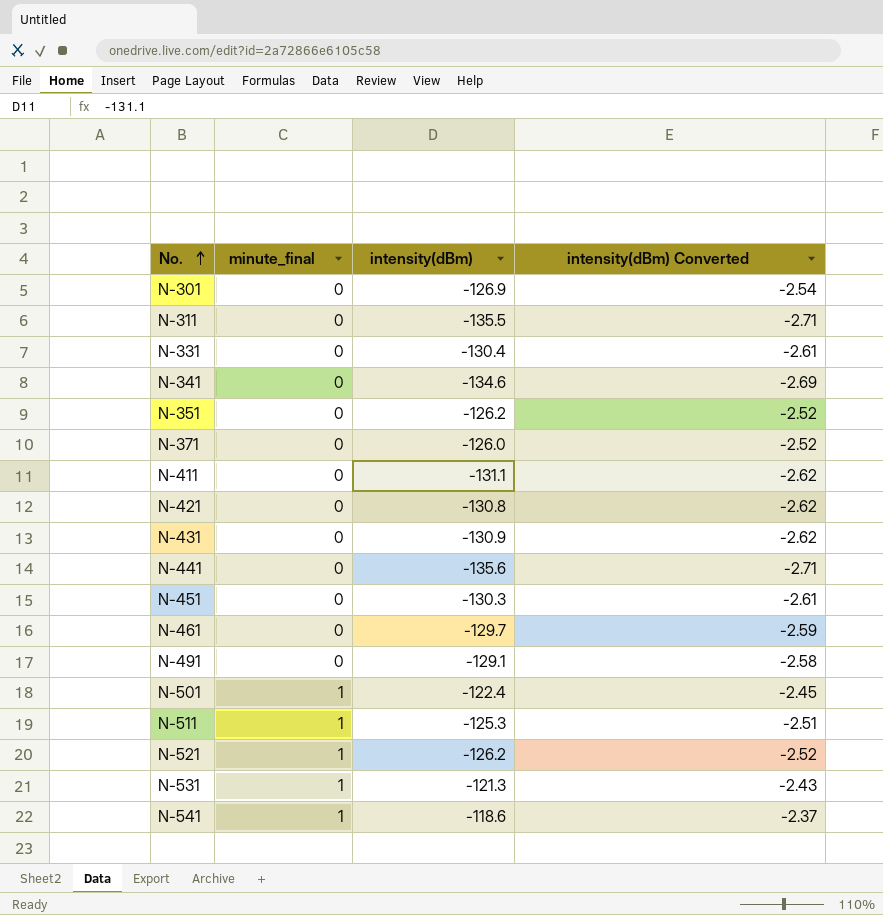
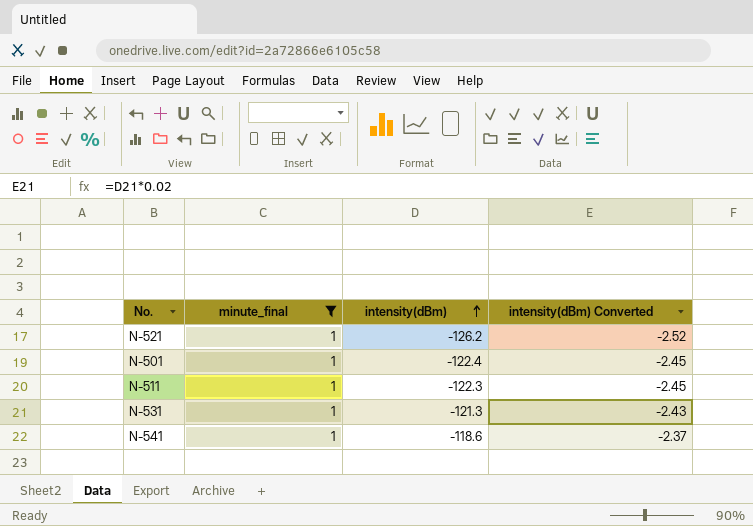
filter: none -> minute_final = 1
row order: No. ascending -> intensity(dBm) ascending
N-511 | intensity(dBm): -125.3 -> -122.3
N-511 | intensity(dBm) Converted: -2.51 -> -2.45

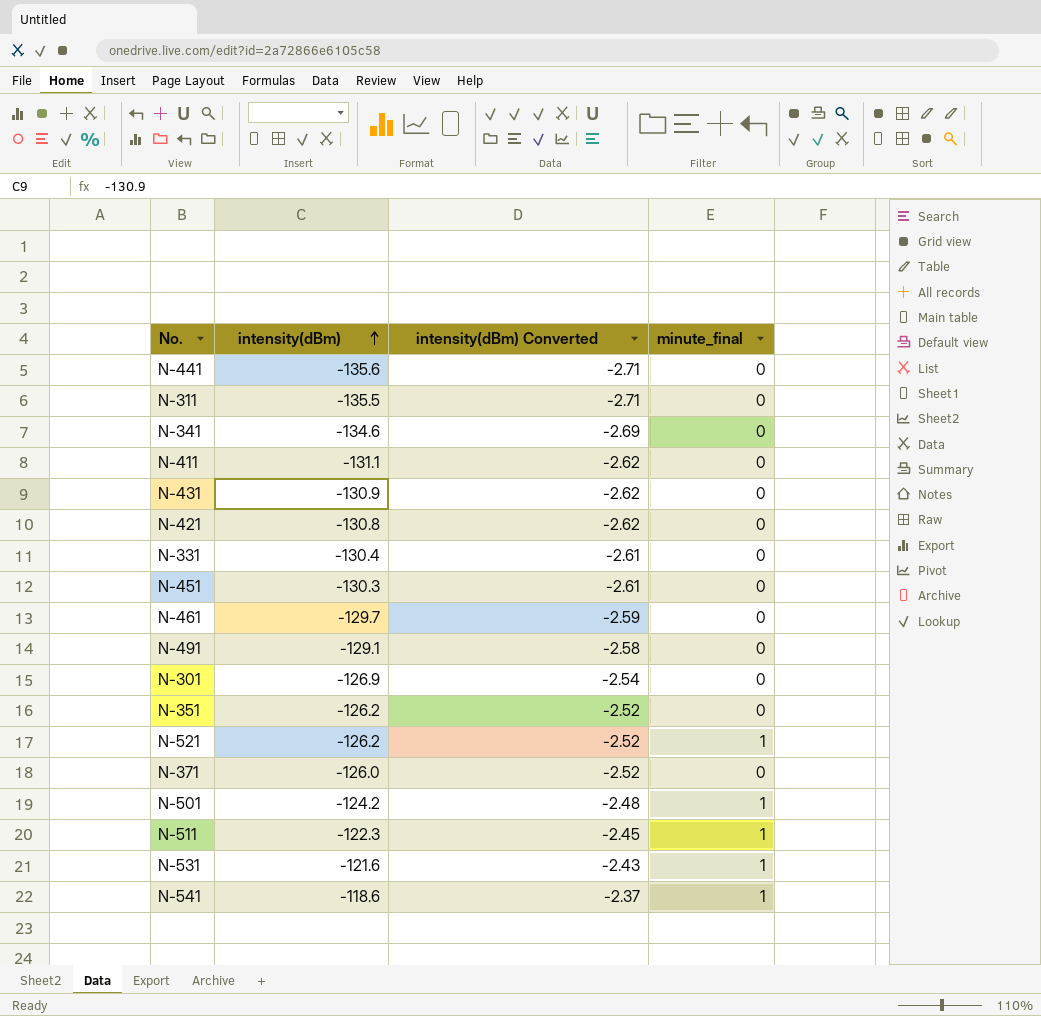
filter: minute_final = 1 -> none
column minute_final | position: 2 -> 4
N-501 | intensity(dBm): -122.4 -> -124.2
N-501 | intensity(dBm) Converted: -2.45 -> -2.48
N-531 | intensity(dBm): -121.3 -> -121.6

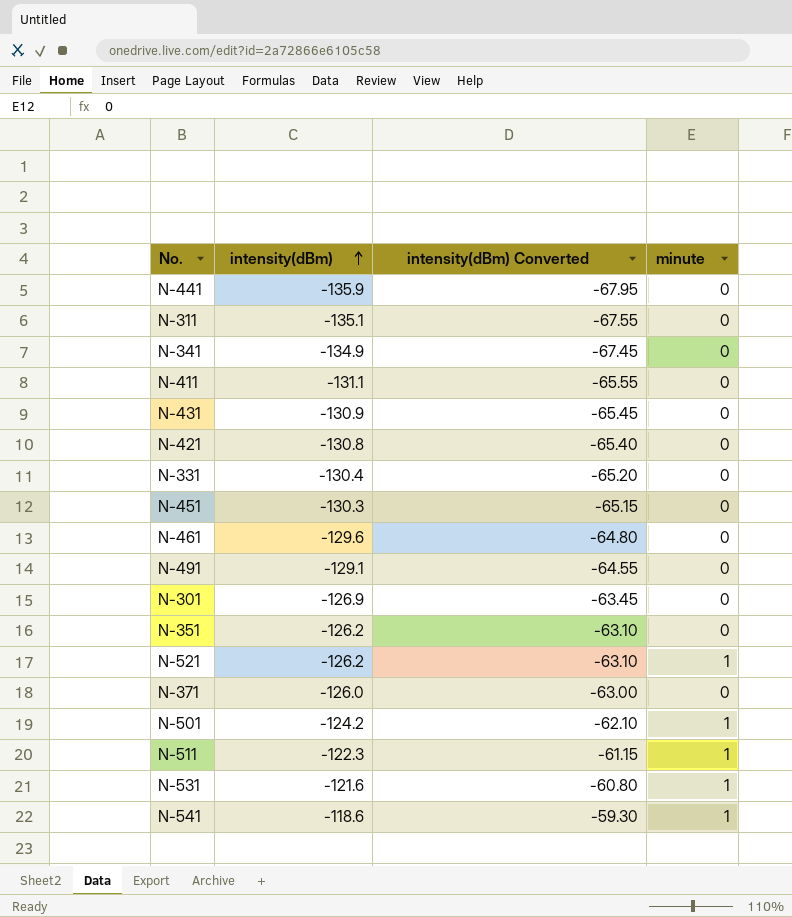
column intensity(dBm) Converted | formula: [intensity(dBm)] * 0.02 -> [intensity(dBm)] * 0.5
column name: minute_final -> minute
N-441 | intensity(dBm): -135.6 -> -135.9
N-311 | intensity(dBm): -135.5 -> -135.1
N-341 | intensity(dBm): -134.6 -> -134.9
N-461 | intensity(dBm): -129.7 -> -129.6

